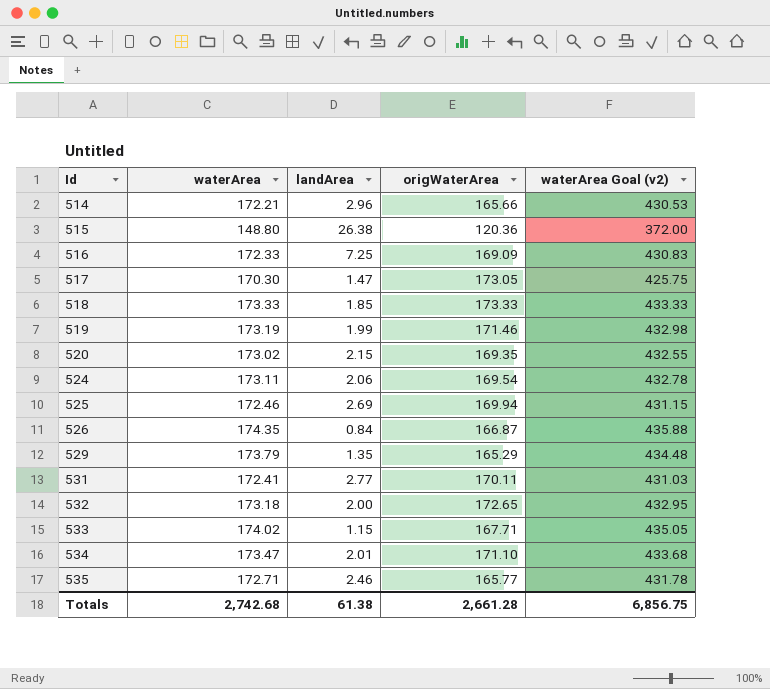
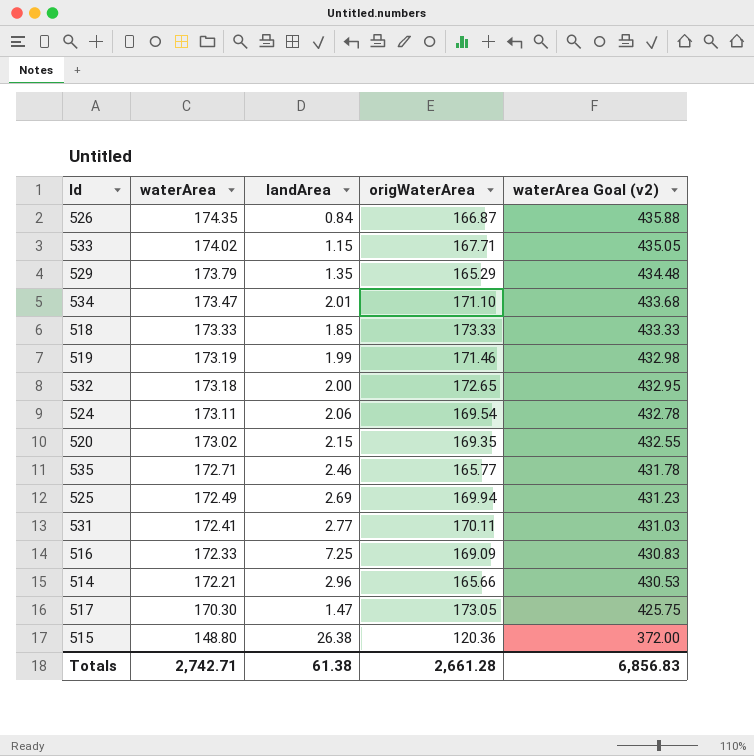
row order: Id ascending -> waterArea descending
525 | waterArea: 172.46 -> 172.49
525 | waterArea Goal (v2): 431.15 -> 431.23
Totals | waterArea: 2,742.68 -> 2,742.71
Totals | waterArea Goal (v2): 6,856.75 -> 6,856.83

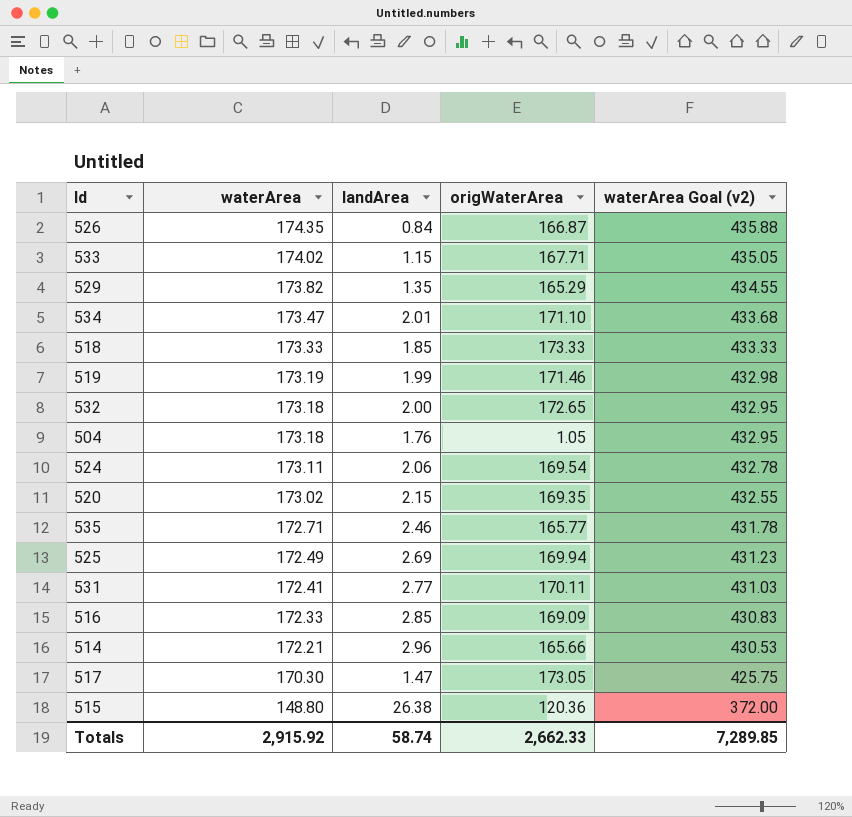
529 | waterArea: 173.79 -> 173.82
529 | waterArea Goal (v2): 434.48 -> 434.55
row 504: none -> 173.18 | 1.76 | 1.05 | 432.95
516 | landArea: 7.25 -> 2.85
Totals | waterArea: 2,742.71 -> 2,915.92
Totals | landArea: 61.38 -> 58.74
Totals | origWaterArea: 2,661.28 -> 2,662.33
Totals | waterArea Goal (v2): 6,856.83 -> 7,289.85

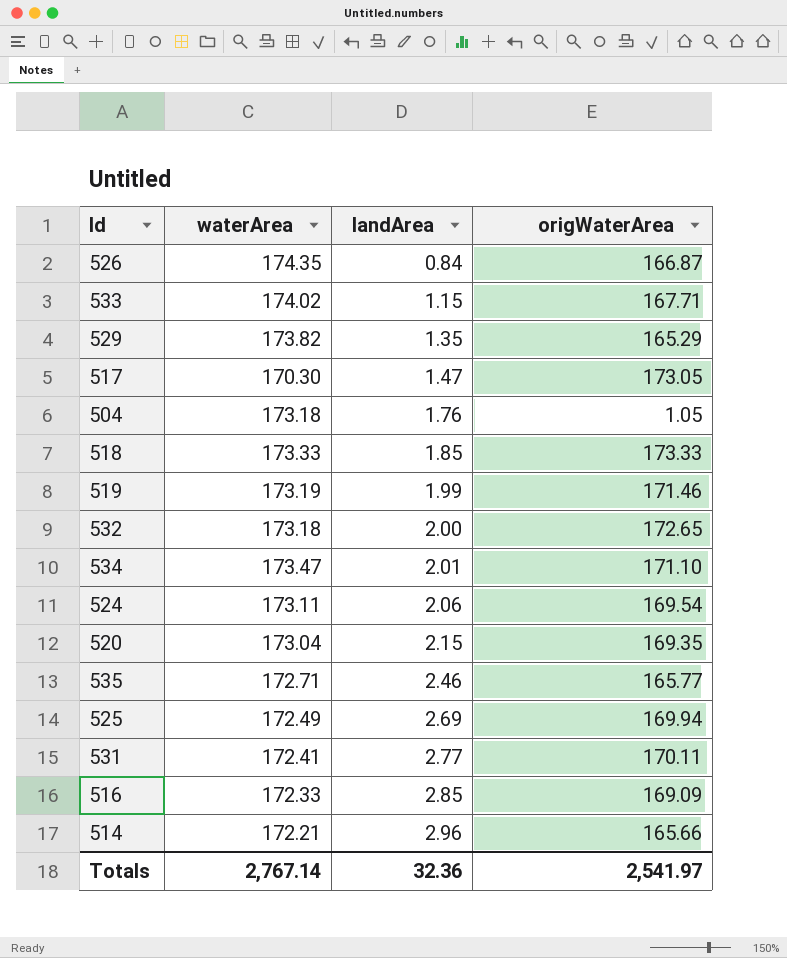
row order: waterArea descending -> landArea ascending
column waterArea Goal (v2) | formula: [waterArea] * 2.5 -> none
row 515: 148.80 | 26.38 | 120.36 | 372.00 -> none
520 | waterArea: 173.02 -> 173.04
Totals | waterArea: 2,915.92 -> 2,767.14
Totals | landArea: 58.74 -> 32.36
Totals | origWaterArea: 2,662.33 -> 2,541.97

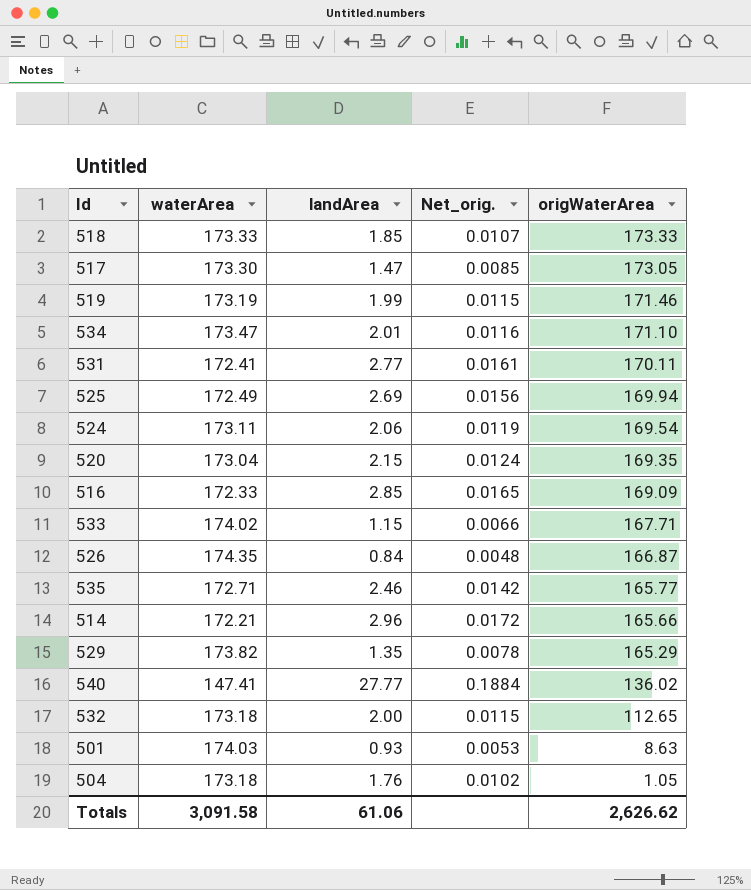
row order: landArea ascending -> origWaterArea descending
column Net_orig. | formula: none -> [landArea] / [waterArea]
517 | waterArea: 170.30 -> 173.30
row 540: none -> 147.41 | 27.77 | 0.1884 | 136.02
532 | origWaterArea: 172.65 -> 112.65
row 501: none -> 174.03 | 0.93 | 0.0053 | 8.63
Totals | waterArea: 2,767.14 -> 3,091.58
Totals | landArea: 32.36 -> 61.06
Totals | origWaterArea: 2,541.97 -> 2,626.62

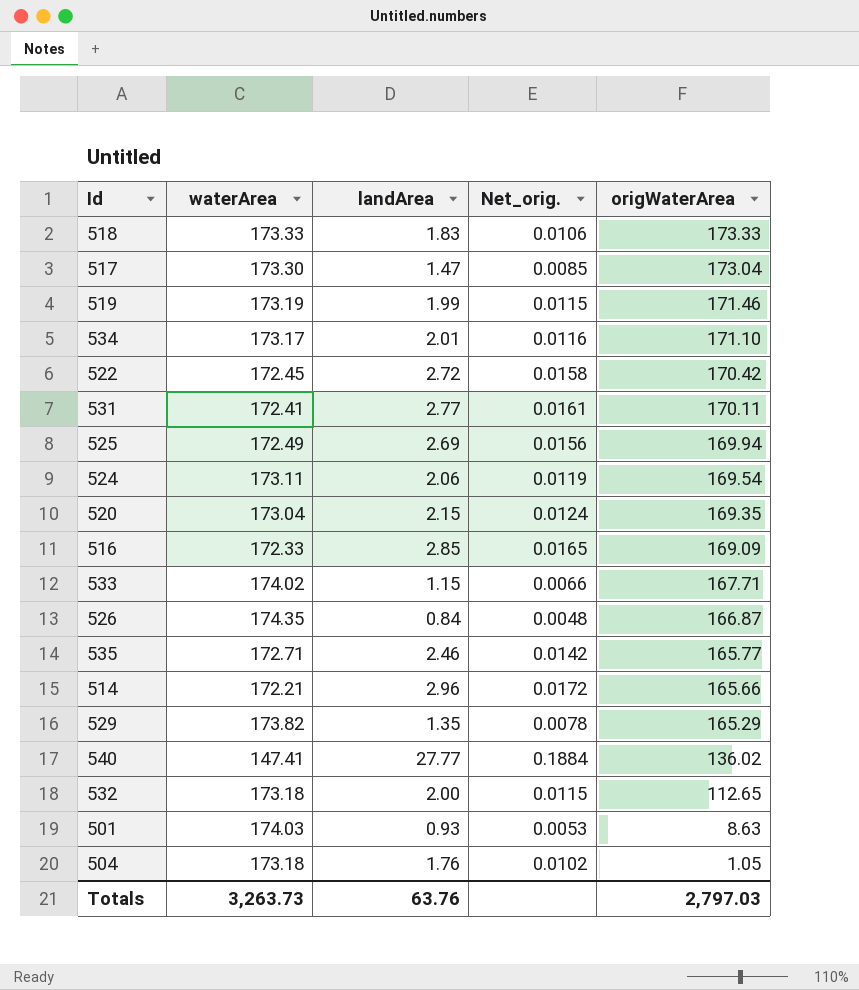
518 | landArea: 1.85 -> 1.83
518 | Net_orig.: 0.0107 -> 0.0106
517 | origWaterArea: 173.05 -> 173.04
534 | waterArea: 173.47 -> 173.17
row 522: none -> 172.45 | 2.72 | 0.0158 | 170.42
Totals | waterArea: 3,091.58 -> 3,263.73
Totals | landArea: 61.06 -> 63.76
Totals | origWaterArea: 2,626.62 -> 2,797.03

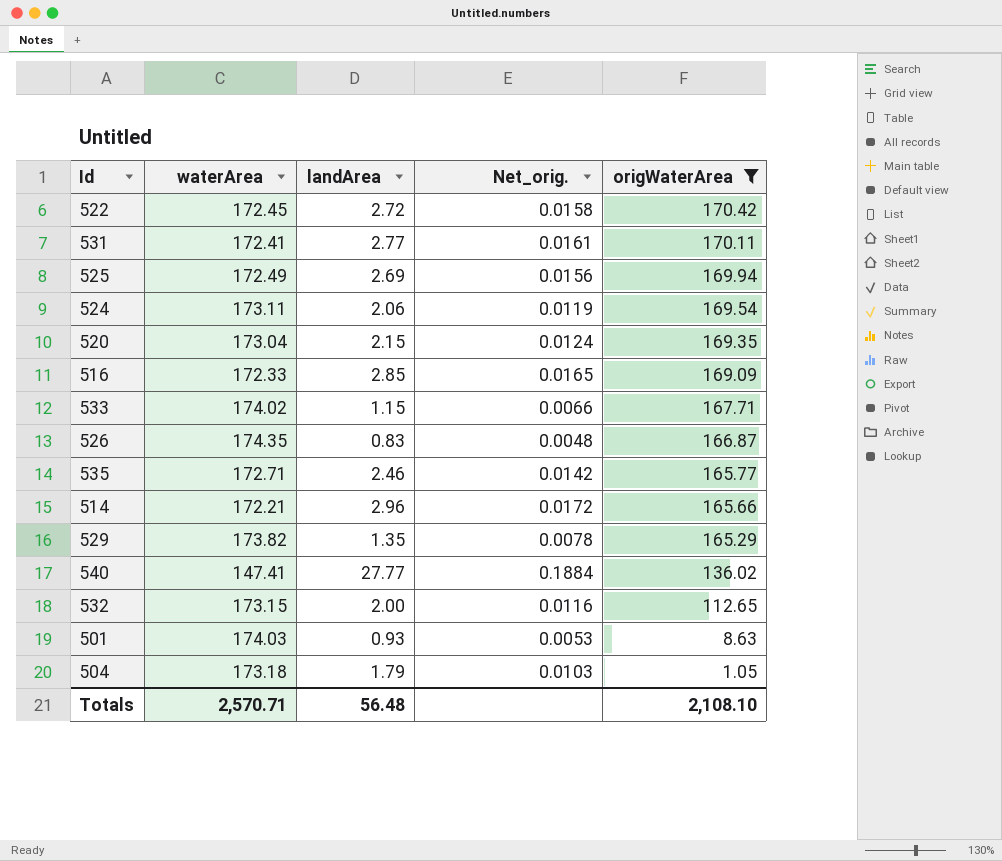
filter: none -> origWaterArea <= 170.42
526 | landArea: 0.84 -> 0.83
532 | waterArea: 173.18 -> 173.15
532 | Net_orig.: 0.0115 -> 0.0116
504 | landArea: 1.76 -> 1.79
504 | Net_orig.: 0.0102 -> 0.0103
Totals | waterArea: 3,263.73 -> 2,570.71
Totals | landArea: 63.76 -> 56.48
Totals | origWaterArea: 2,797.03 -> 2,108.10

